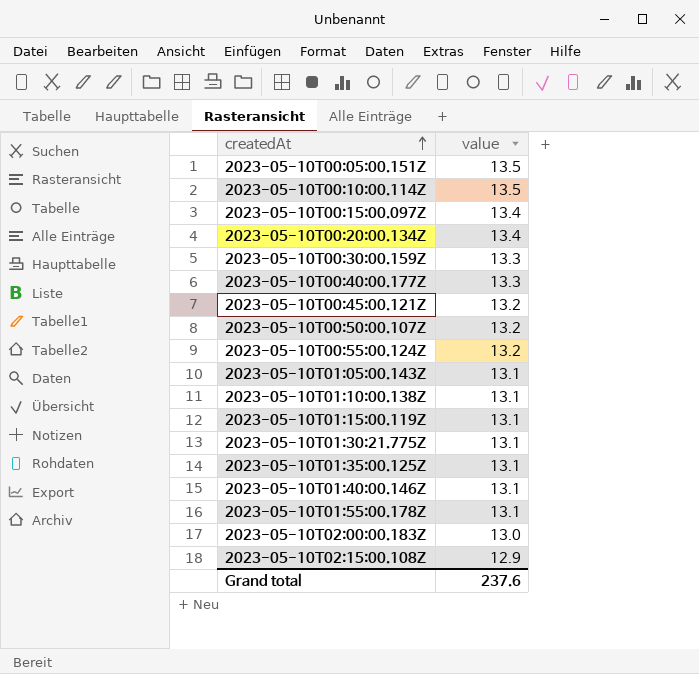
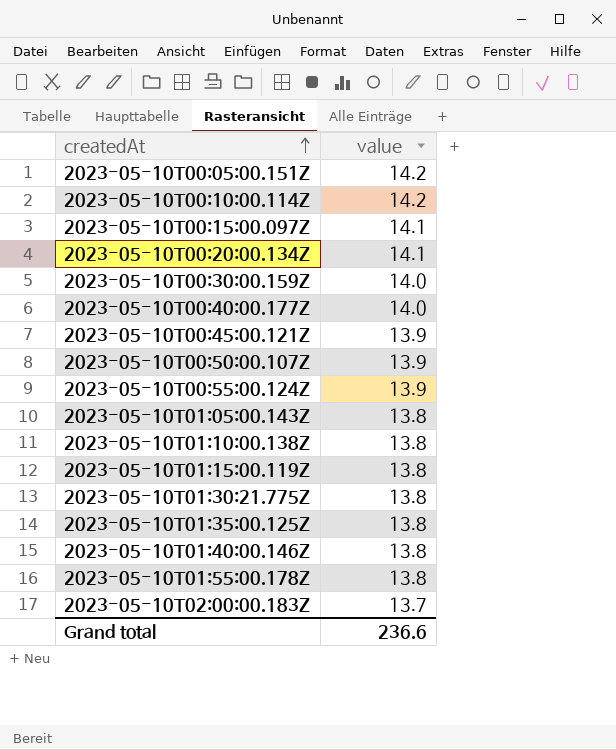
row 2023-05-10T02:15:00.108Z: 12.9 -> none
2023-05-10T00:05:00.151Z | value: 13.5 -> 14.2
2023-05-10T00:10:00.114Z | value: 13.5 -> 14.2
2023-05-10T00:15:00.097Z | value: 13.4 -> 14.1
2023-05-10T00:20:00.134Z | value: 13.4 -> 14.1
2023-05-10T00:30:00.159Z | value: 13.3 -> 14.0
2023-05-10T00:40:00.177Z | value: 13.3 -> 14.0
2023-05-10T00:45:00.121Z | value: 13.2 -> 13.9
2023-05-10T00:50:00.107Z | value: 13.2 -> 13.9
2023-05-10T00:55:00.124Z | value: 13.2 -> 13.9
2023-05-10T01:05:00.143Z | value: 13.1 -> 13.8
2023-05-10T01:10:00.138Z | value: 13.1 -> 13.8
2023-05-10T01:15:00.119Z | value: 13.1 -> 13.8
2023-05-10T01:30:21.775Z | value: 13.1 -> 13.8
2023-05-10T01:35:00.125Z | value: 13.1 -> 13.8
2023-05-10T01:40:00.146Z | value: 13.1 -> 13.8
2023-05-10T01:55:00.178Z | value: 13.1 -> 13.8
2023-05-10T02:00:00.183Z | value: 13.0 -> 13.7
Grand total | value: 237.6 -> 236.6

